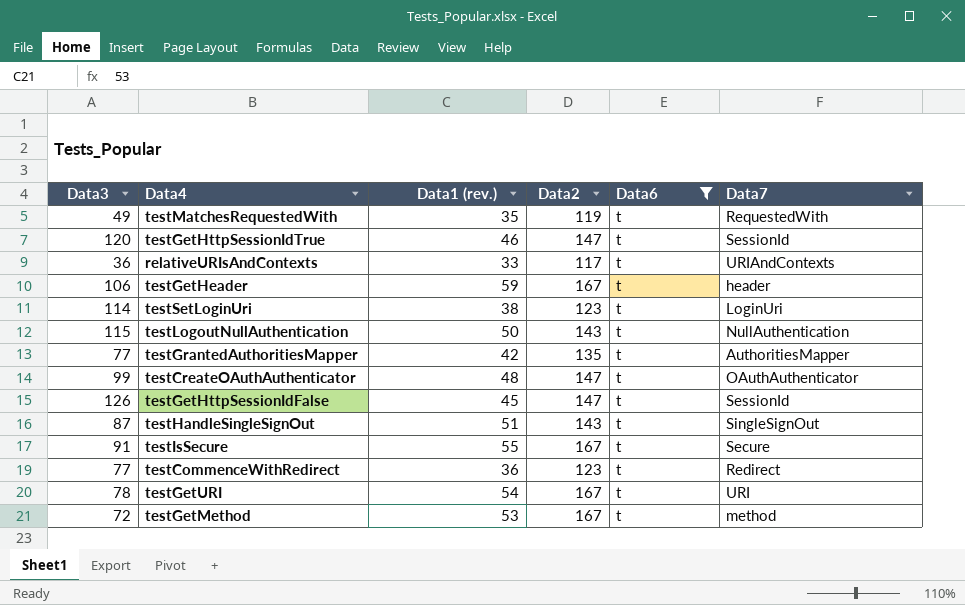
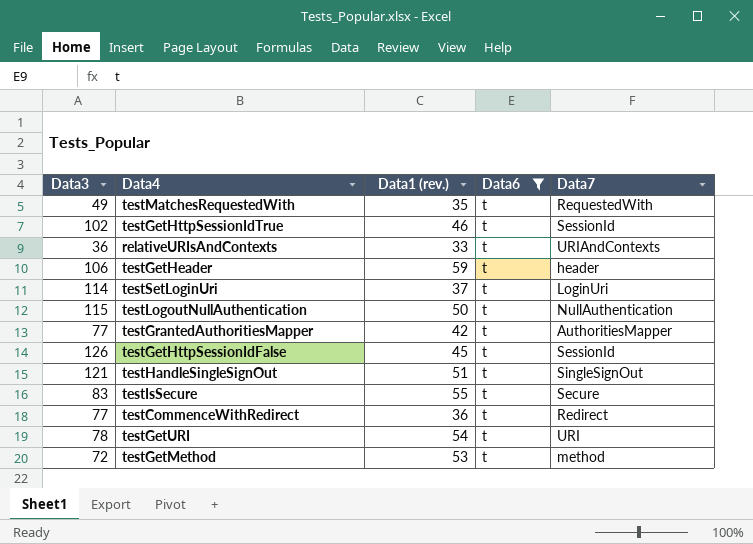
column Data2 | position: 4 -> none
row testCreateOAuthAuthenticator: 99 | 48 | 147 | t | OAuthAuthenticator -> none
testGetHttpSessionIdTrue | Data3: 120 -> 102
testSetLoginUri | Data1 (rev.): 38 -> 37
testHandleSingleSignOut | Data3: 87 -> 121
testIsSecure | Data3: 91 -> 83

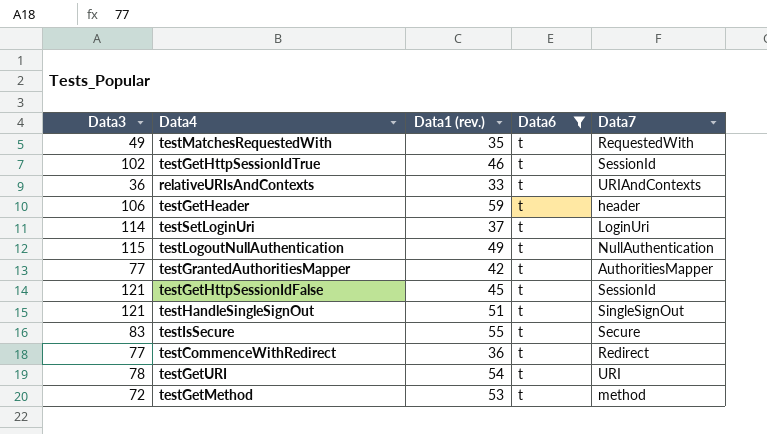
testLogoutNullAuthentication | Data1 (rev.): 50 -> 49
testGetHttpSessionIdFalse | Data3: 126 -> 121

